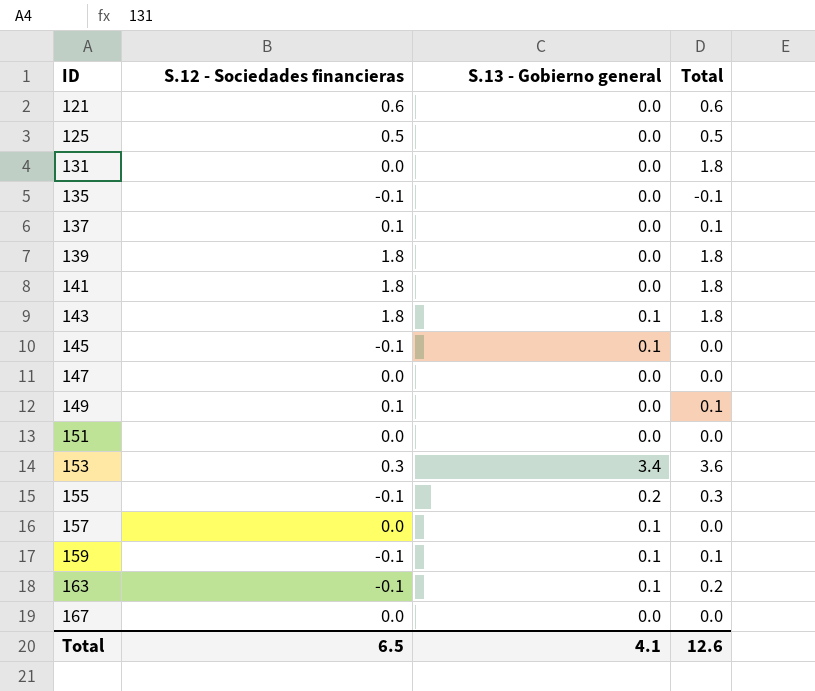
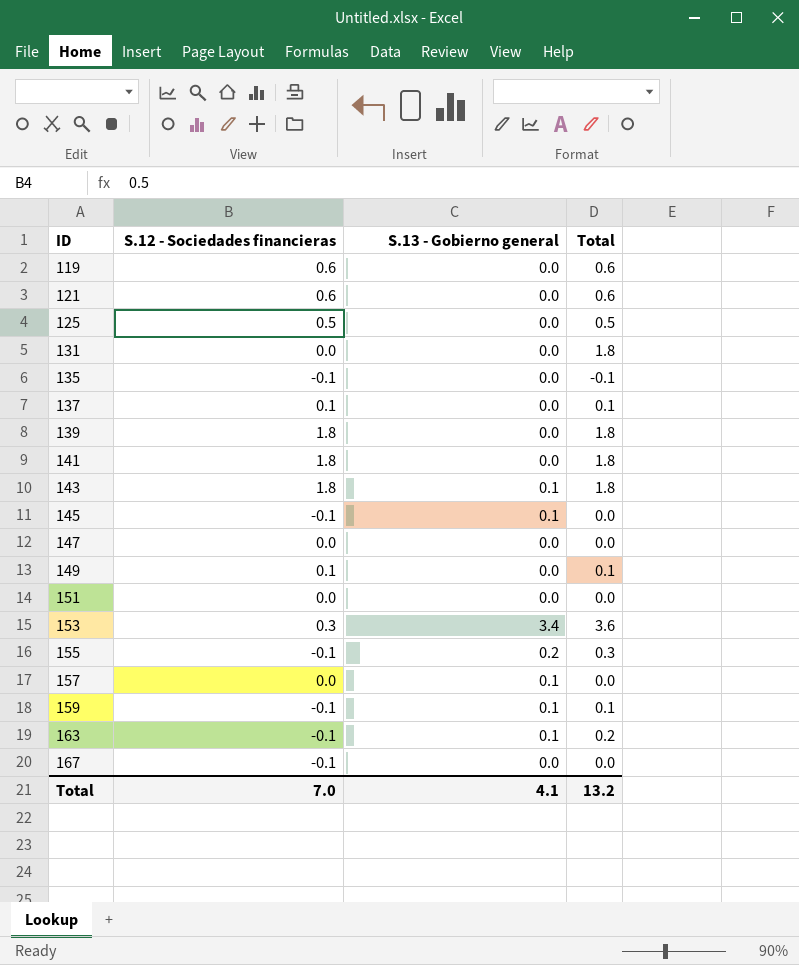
row 119: none -> 0.6 | 0.0 | 0.6
167 | S.12 - Sociedades financieras: 0.0 -> -0.1
Total | S.12 - Sociedades financieras: 6.5 -> 7.0
Total | Total: 12.6 -> 13.2

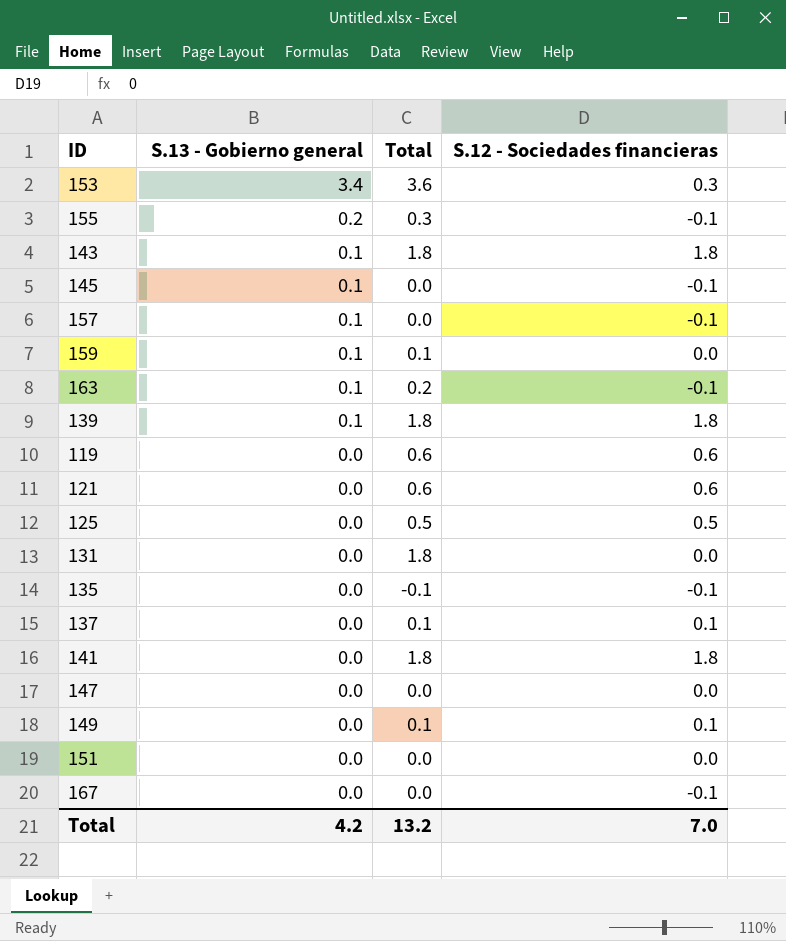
row order: ID ascending -> S.13 - Gobierno general descending
column S.12 - Sociedades financieras | position: 2 -> 4
157 | S.12 - Sociedades financieras: 0.0 -> -0.1
159 | S.12 - Sociedades financieras: -0.1 -> 0.0
139 | S.13 - Gobierno general: 0.0 -> 0.1
Total | S.13 - Gobierno general: 4.1 -> 4.2

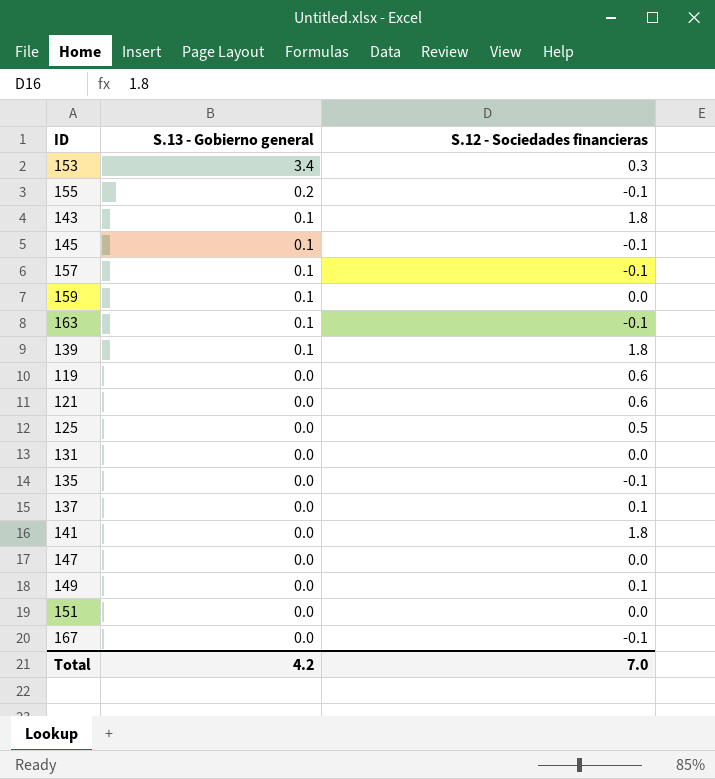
column Total | position: 3 -> none

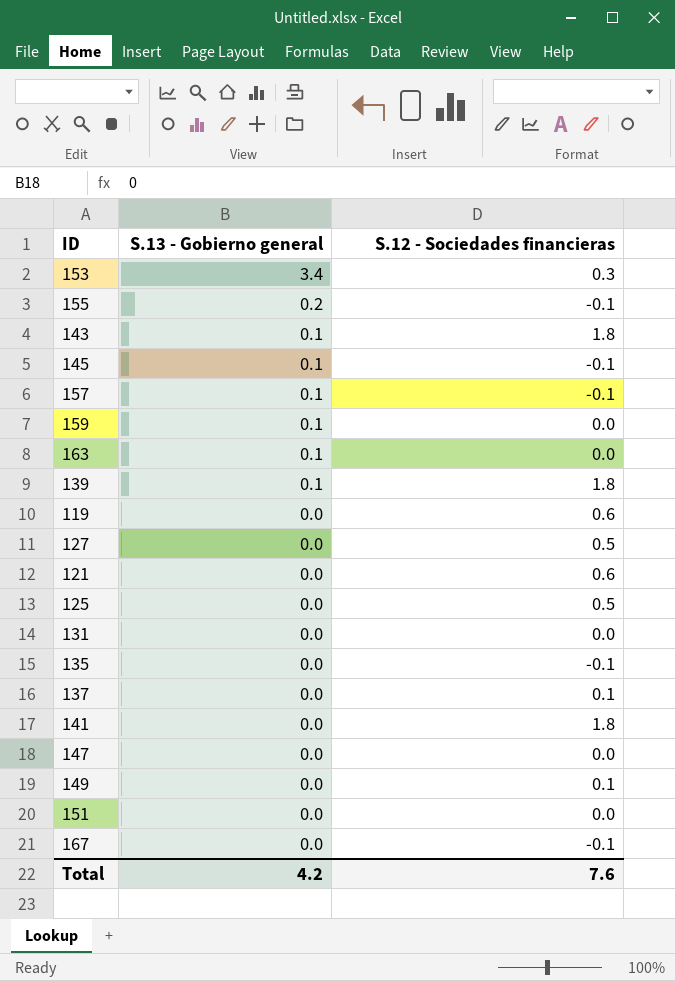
163 | S.12 - Sociedades financieras: -0.1 -> 0.0
row 127: none -> 0.0 | 0.5
Total | S.12 - Sociedades financieras: 7.0 -> 7.6

